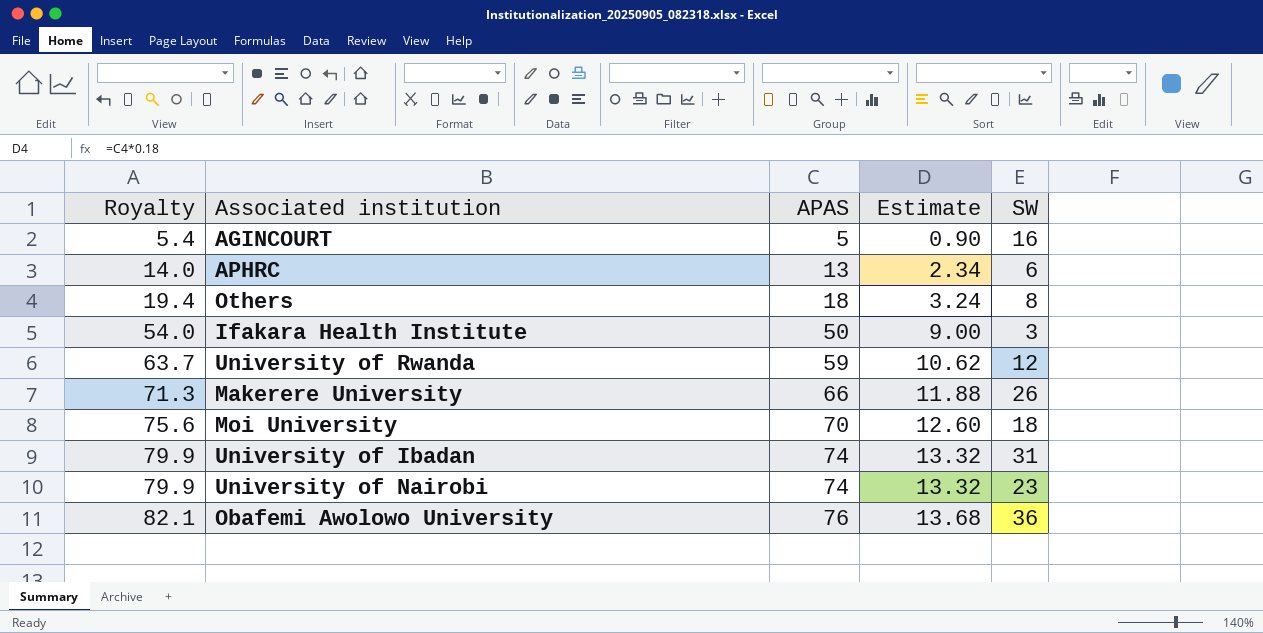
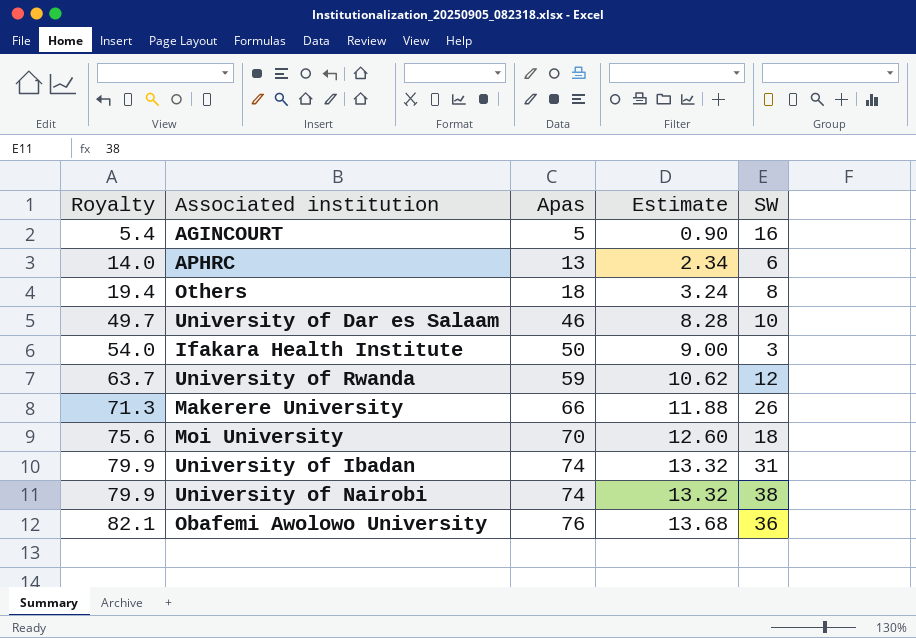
column name: APAS -> Apas
row University of Dar es Salaam: none -> 49.7 | 46 | 8.28 | 10
University of Nairobi | SW: 23 -> 38

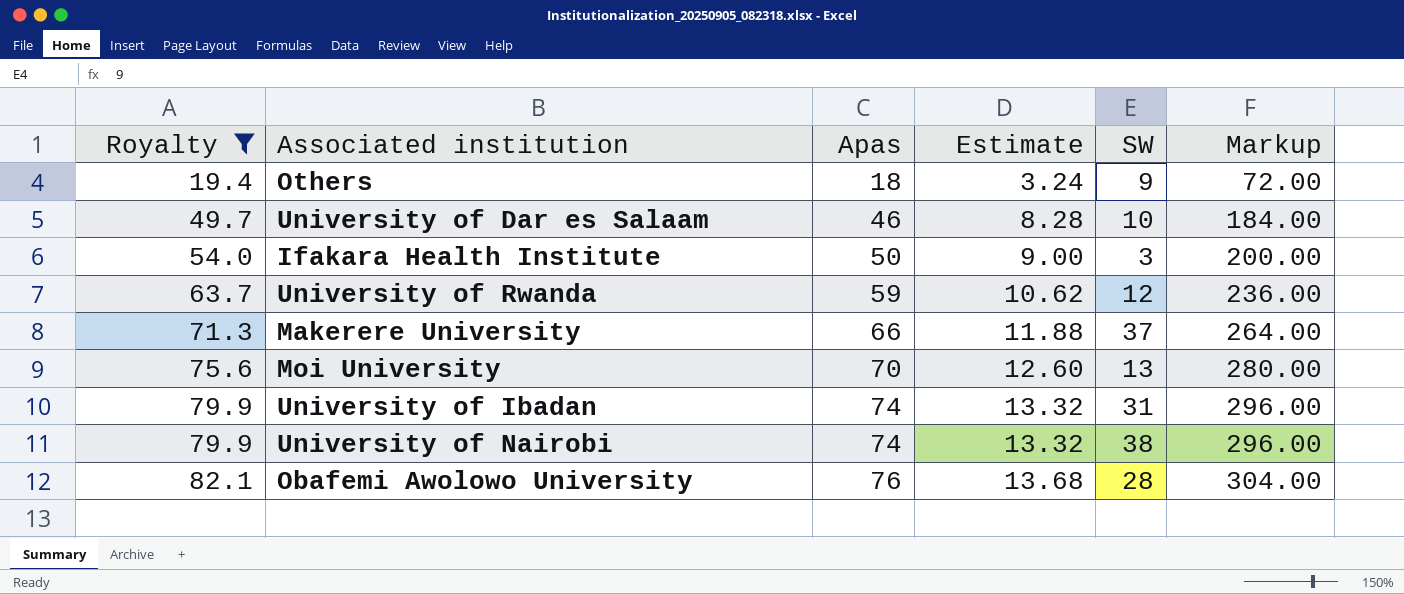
filter: none -> Royalty >= 19.4
column Markup | formula: none -> [Apas] * 4
Others | SW: 8 -> 9
Makerere University | SW: 26 -> 37
Moi University | SW: 18 -> 13
Obafemi Awolowo University | SW: 36 -> 28

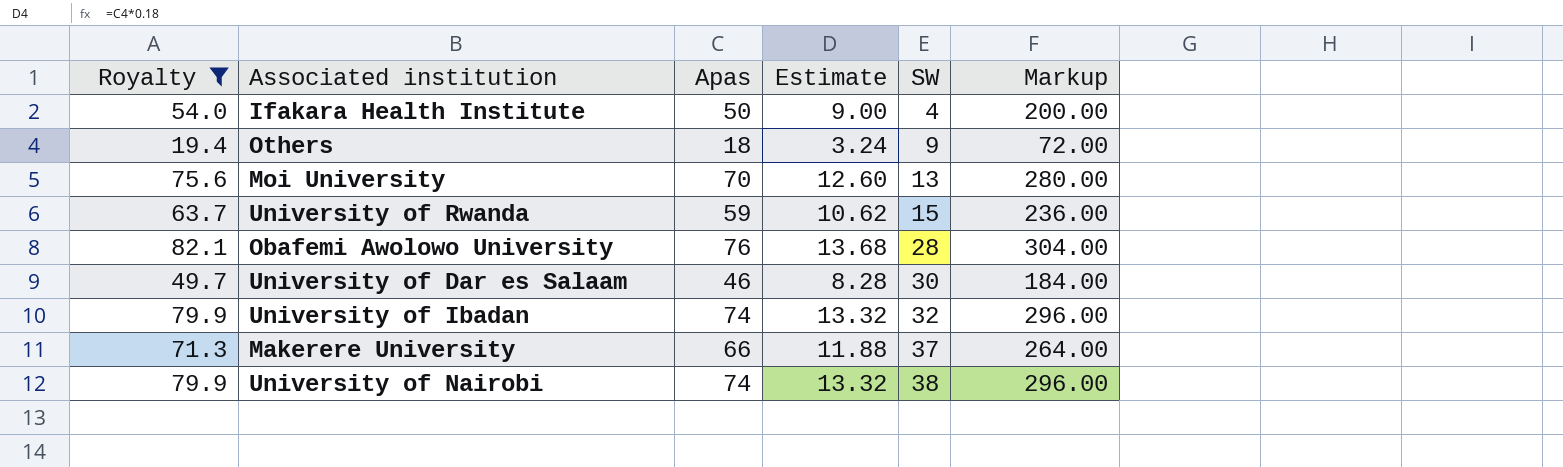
row order: Royalty ascending -> SW ascending
Ifakara Health Institute | SW: 3 -> 4
University of Rwanda | SW: 12 -> 15
University of Dar es Salaam | SW: 10 -> 30
University of Ibadan | SW: 31 -> 32

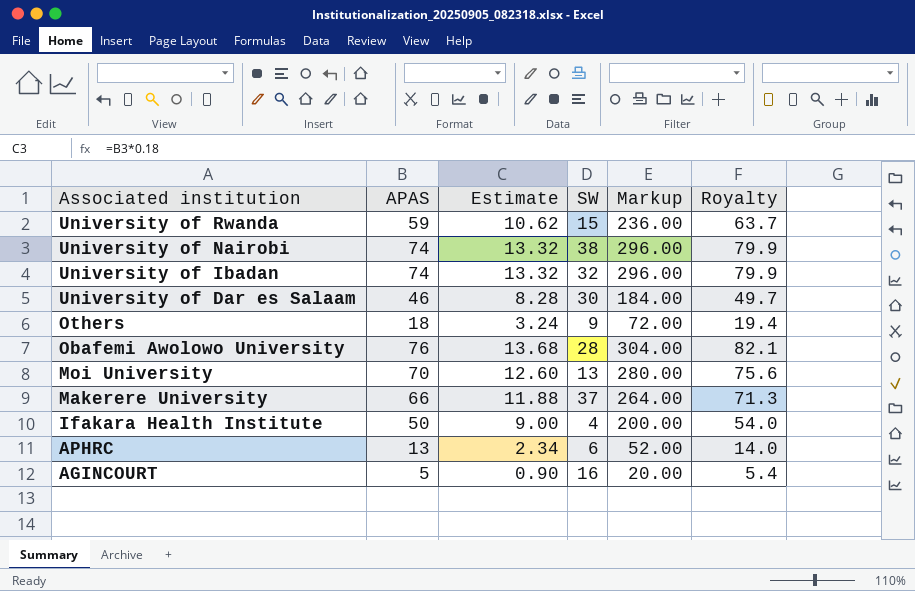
filter: Royalty >= 19.4 -> none
row order: SW ascending -> Associated institution descending
column name: Apas -> APAS
column Royalty | position: 1 -> 6

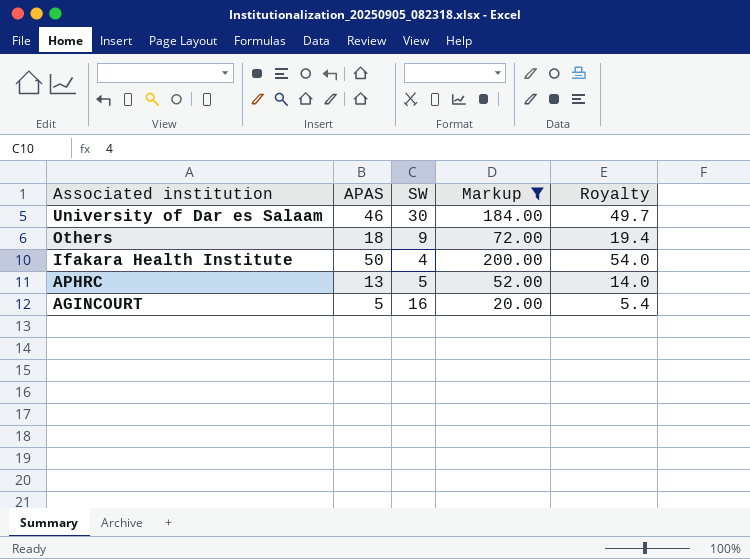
filter: none -> Markup <= 200.00
column Estimate | formula: [APAS] * 0.18 -> none
APHRC | SW: 6 -> 5

